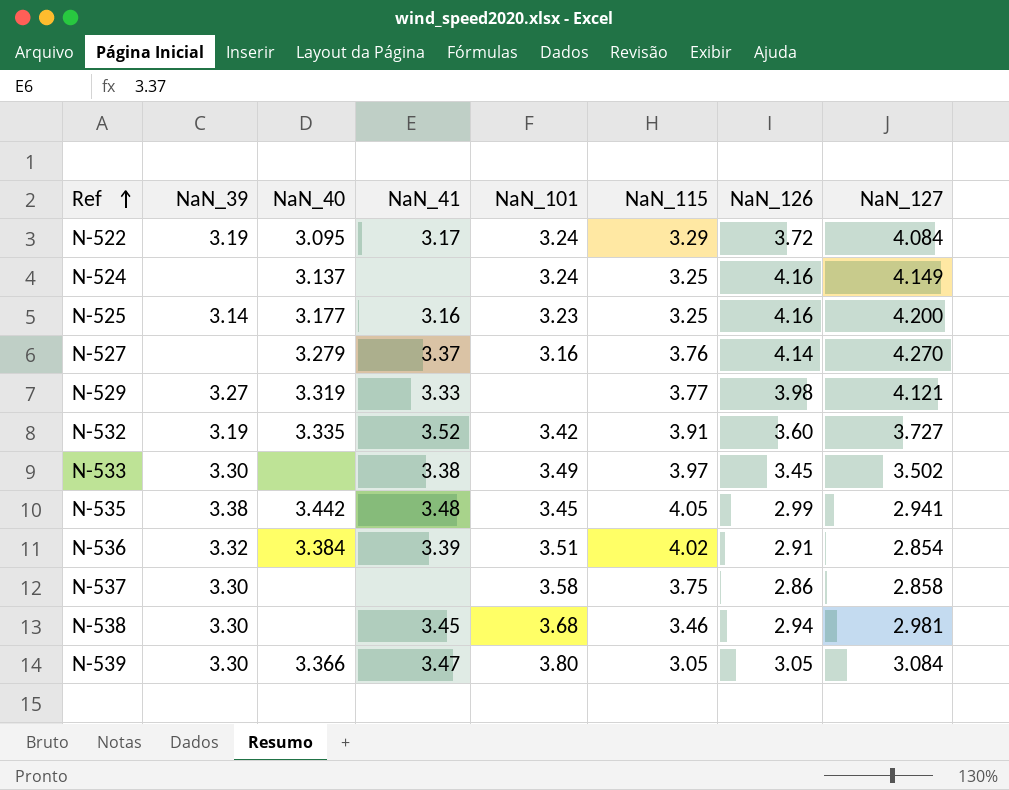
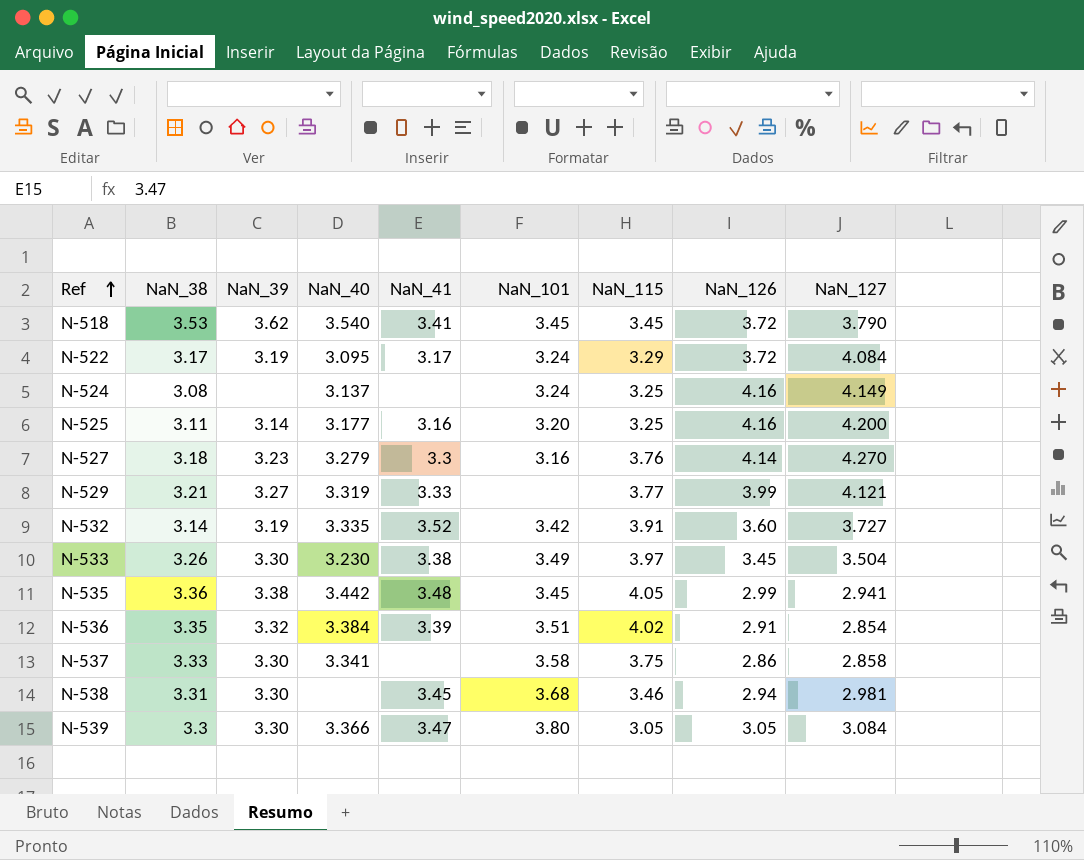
column NaN_38 | position: none -> 2
row N-518: none -> 3.53 | 3.62 | 3.540 | 3.41 | 3.45 | 3.45 | 3.72 | 3.790
N-525 | NaN_101: 3.23 -> 3.20
N-527 | NaN_39: none -> 3.23
N-527 | NaN_41: 3.37 -> 3.3
N-529 | NaN_126: 3.98 -> 3.99
N-533 | NaN_40: none -> 3.230
N-533 | NaN_127: 3.502 -> 3.504
N-537 | NaN_40: none -> 3.341

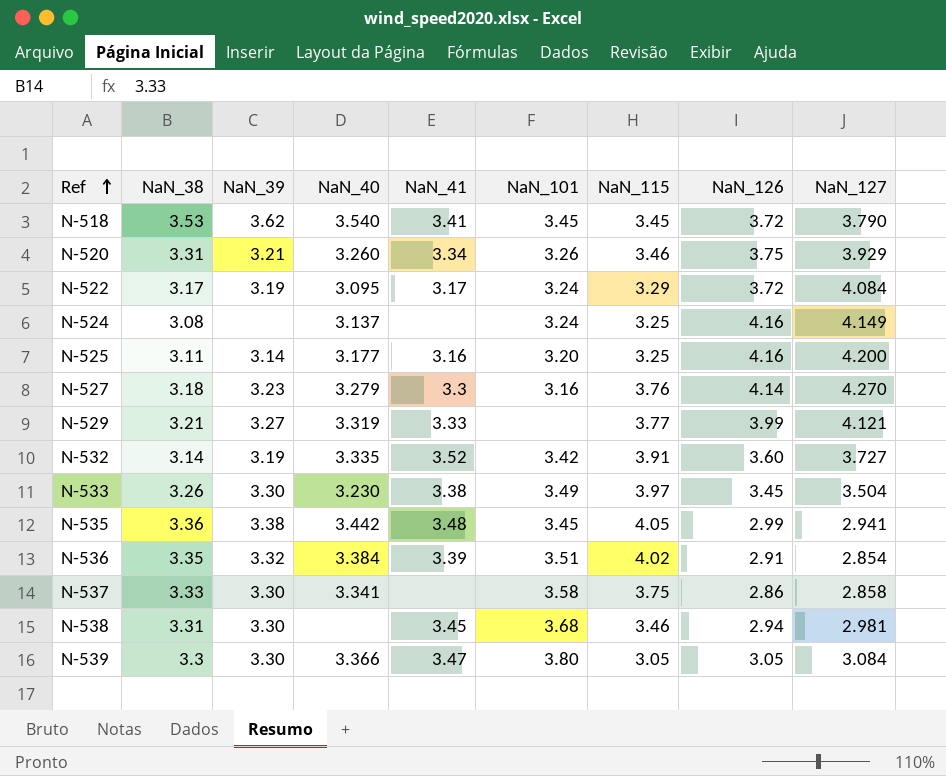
row N-520: none -> 3.31 | 3.21 | 3.260 | 3.34 | 3.26 | 3.46 | 3.75 | 3.929

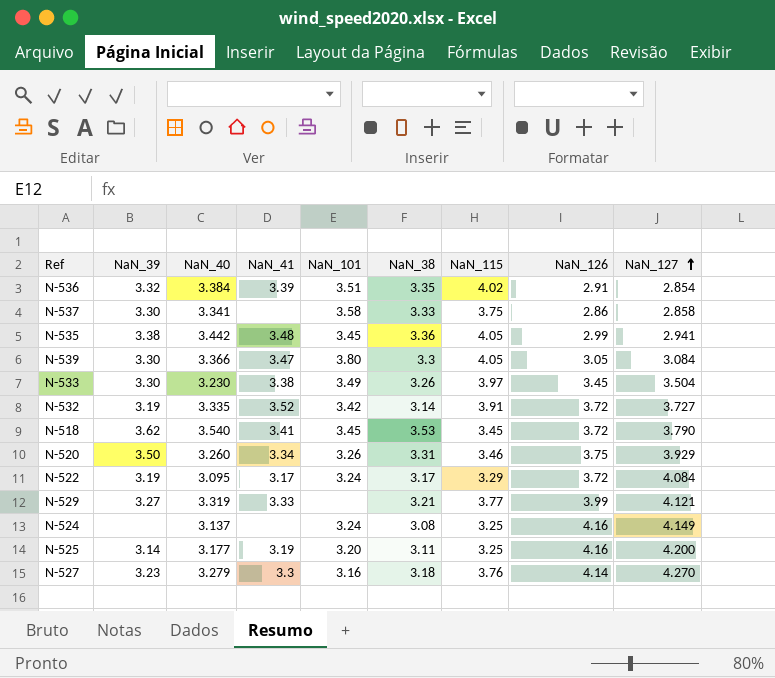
row order: Ref ascending -> NaN_127 ascending
column NaN_38 | position: 2 -> 6
row N-538: 3.31 | 3.30 | none | 3.45 | 3.68 | 3.46 | 2.94 | 2.981 -> none
N-539 | NaN_115: 3.05 -> 4.05
N-532 | NaN_126: 3.60 -> 3.72
N-520 | NaN_39: 3.21 -> 3.50
N-525 | NaN_41: 3.16 -> 3.19

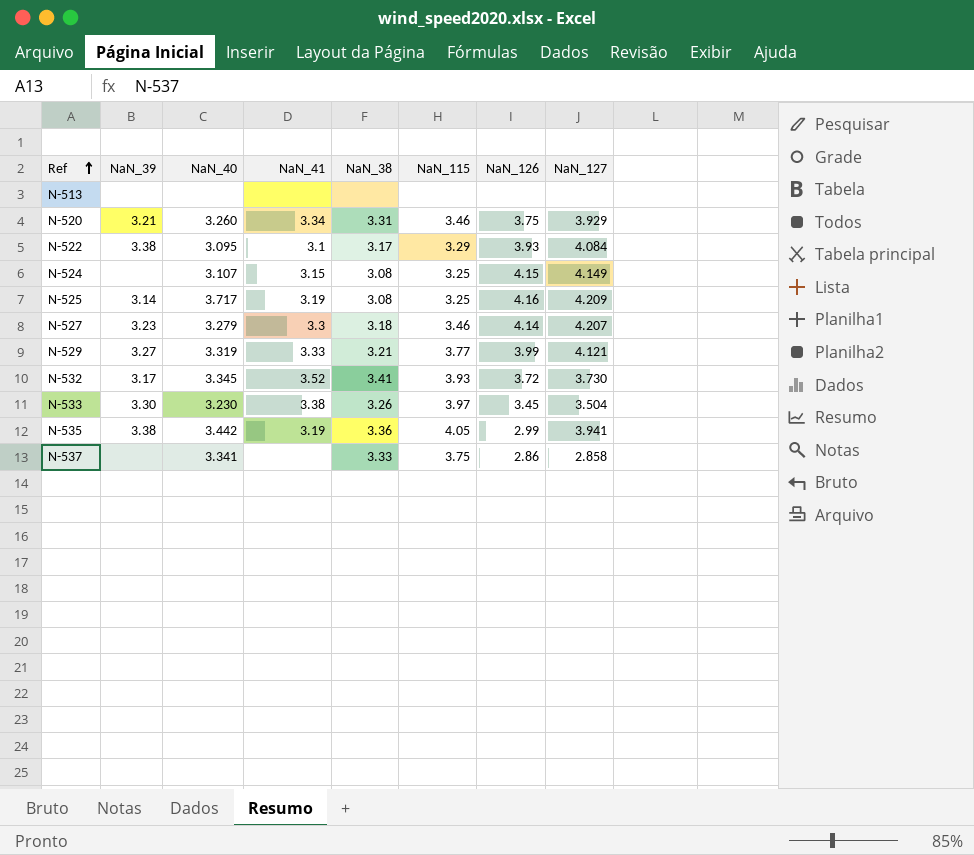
row order: NaN_127 ascending -> Ref ascending
column NaN_101 | position: 5 -> none
row N-536: 3.32 | 3.384 | 3.39 | 3.51 | 3.35 | 4.02 | 2.91 | 2.854 -> none
row N-539: 3.30 | 3.366 | 3.47 | 3.80 | 3.3 | 4.05 | 3.05 | 3.084 -> none
row N-518: 3.62 | 3.540 | 3.41 | 3.45 | 3.53 | 3.45 | 3.72 | 3.790 -> none
row N-513: none -> none | none | none | none | none | none | none
N-520 | NaN_39: 3.50 -> 3.21
N-522 | NaN_39: 3.19 -> 3.38
N-522 | NaN_41: 3.17 -> 3.1
N-522 | NaN_126: 3.72 -> 3.93
N-524 | NaN_40: 3.137 -> 3.107
N-524 | NaN_41: none -> 3.15
N-524 | NaN_126: 4.16 -> 4.15
N-525 | NaN_40: 3.177 -> 3.717
N-525 | NaN_38: 3.11 -> 3.08
N-525 | NaN_127: 4.200 -> 4.209
N-527 | NaN_115: 3.76 -> 3.46
N-527 | NaN_127: 4.270 -> 4.207
N-532 | NaN_39: 3.19 -> 3.17
N-532 | NaN_40: 3.335 -> 3.345
N-532 | NaN_38: 3.14 -> 3.41
N-532 | NaN_115: 3.91 -> 3.93
N-532 | NaN_127: 3.727 -> 3.730
N-535 | NaN_41: 3.48 -> 3.19
N-535 | NaN_127: 2.941 -> 3.941
N-537 | NaN_39: 3.30 -> none

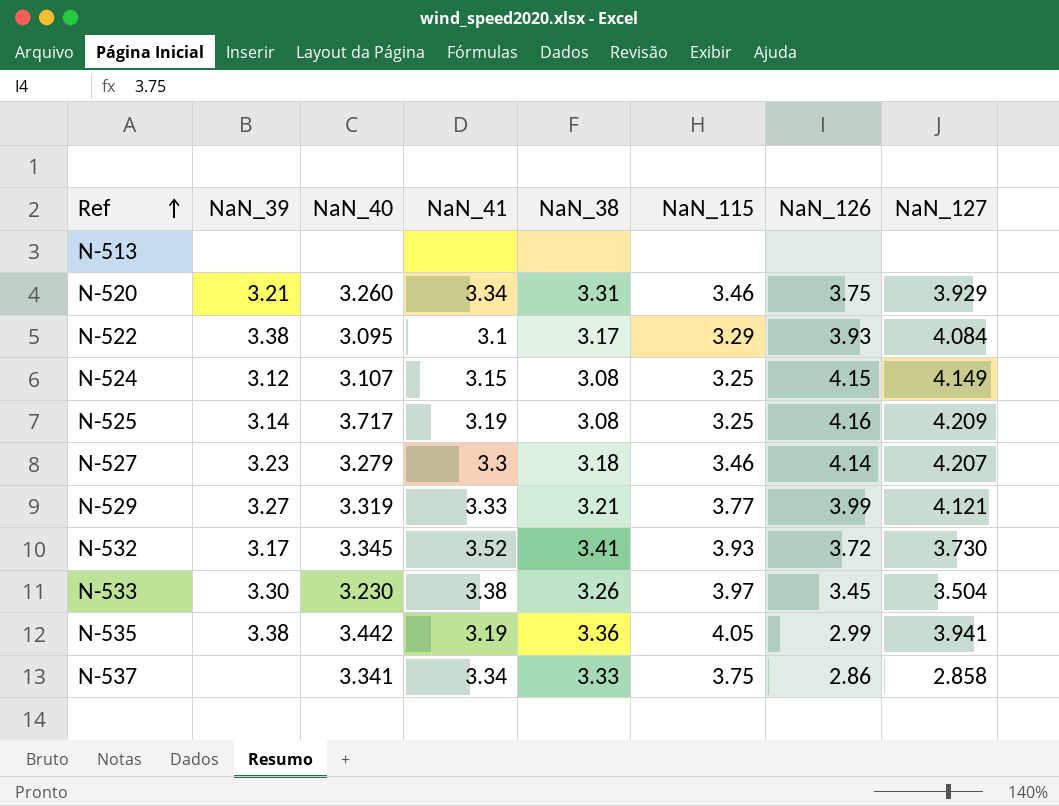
N-524 | NaN_39: none -> 3.12
N-537 | NaN_41: none -> 3.34

